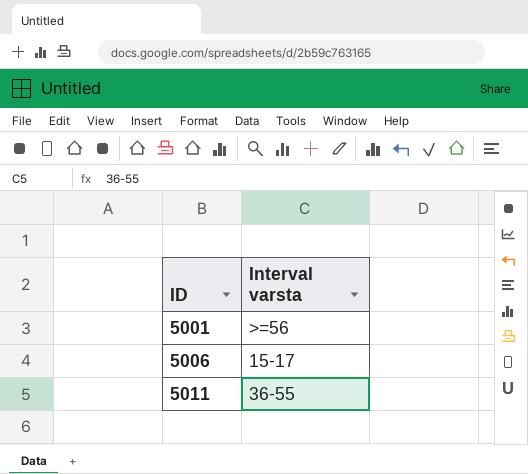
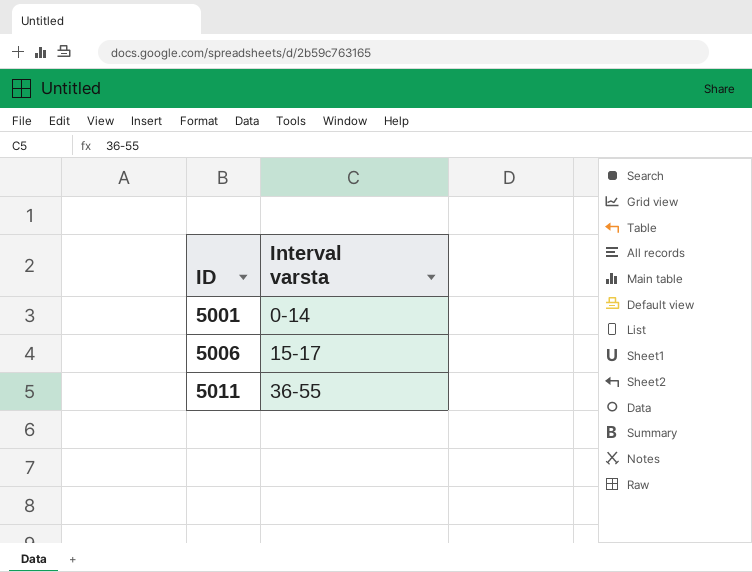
5001 | Interval varsta: >=56 -> 0-14

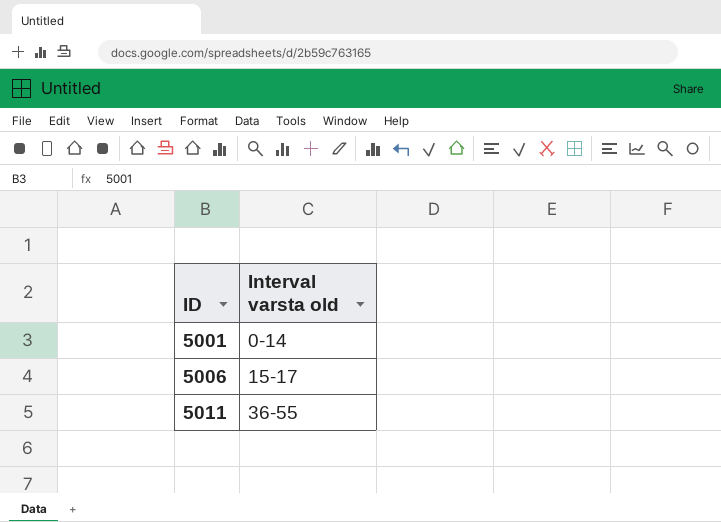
column name: Interval varsta -> Interval varsta old

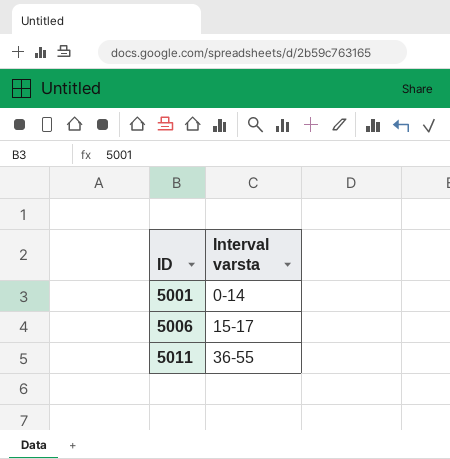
column name: Interval varsta old -> Interval varsta

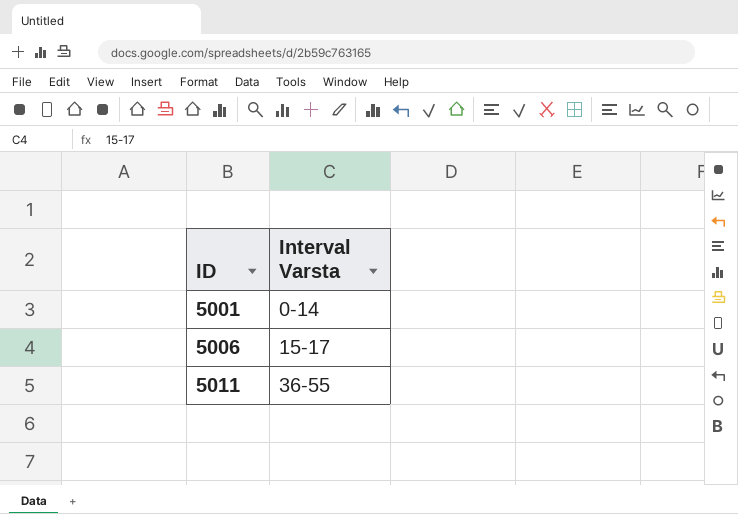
column name: Interval varsta -> Interval Varsta

